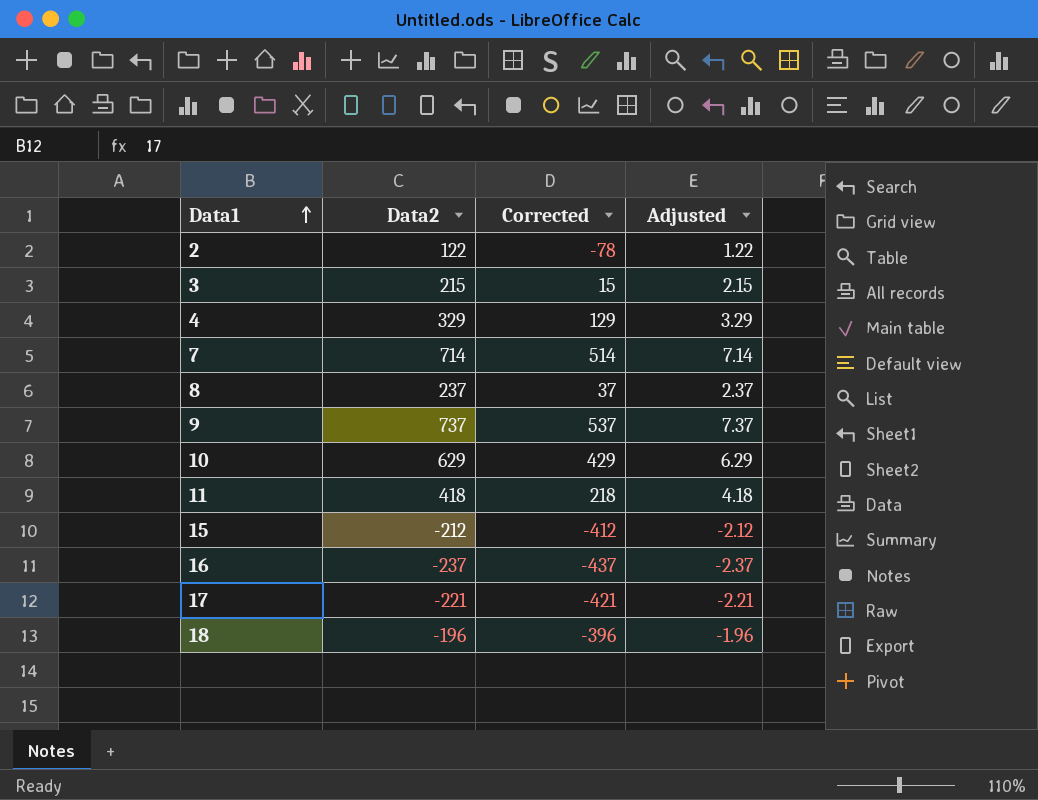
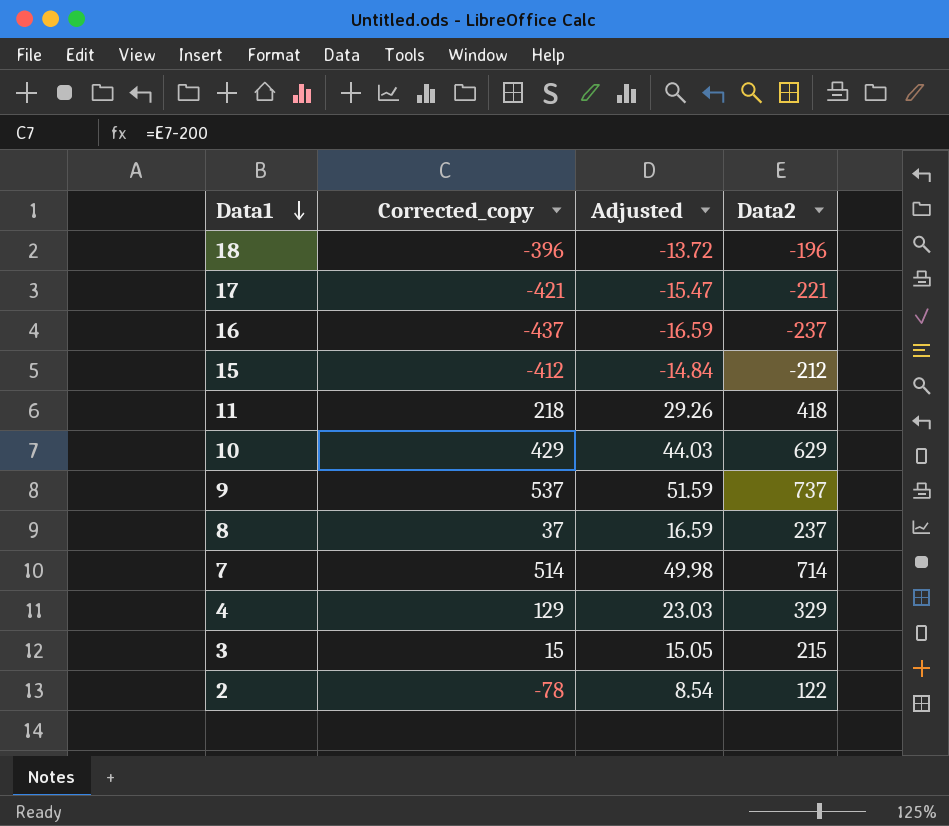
row order: Data1 ascending -> Data1 descending
column name: Corrected -> Corrected_copy
column Adjusted | formula: [Data2] * 0.01 -> [Data2] * 0.07
column Data2 | position: 2 -> 4

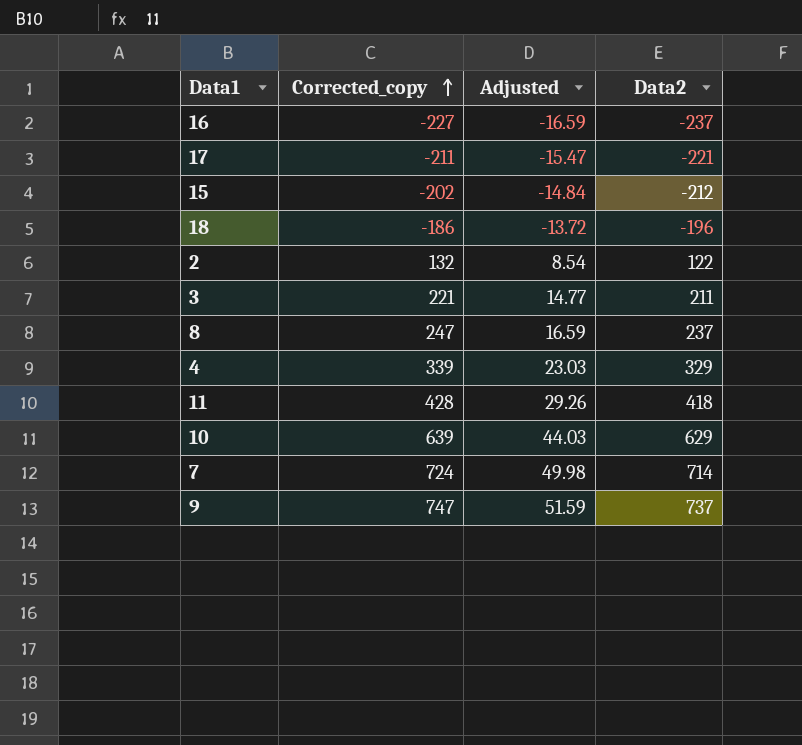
row order: Data1 descending -> Corrected_copy ascending
column Corrected_copy | formula: [Data2] - 200 -> [Data2] + 10
3 | Adjusted: 15.05 -> 14.77
3 | Data2: 215 -> 211

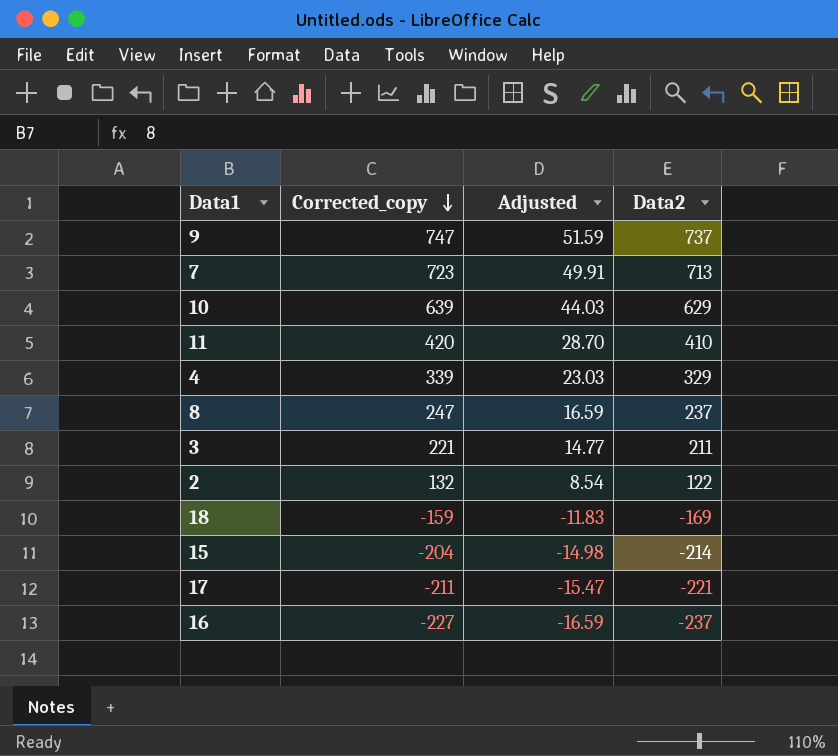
row order: Corrected_copy ascending -> Corrected_copy descending
7 | Corrected_copy: 724 -> 723
7 | Adjusted: 49.98 -> 49.91
7 | Data2: 714 -> 713
11 | Corrected_copy: 428 -> 420
11 | Adjusted: 29.26 -> 28.70
11 | Data2: 418 -> 410
18 | Corrected_copy: -186 -> -159
18 | Adjusted: -13.72 -> -11.83
18 | Data2: -196 -> -169
15 | Corrected_copy: -202 -> -204
15 | Adjusted: -14.84 -> -14.98
15 | Data2: -212 -> -214

